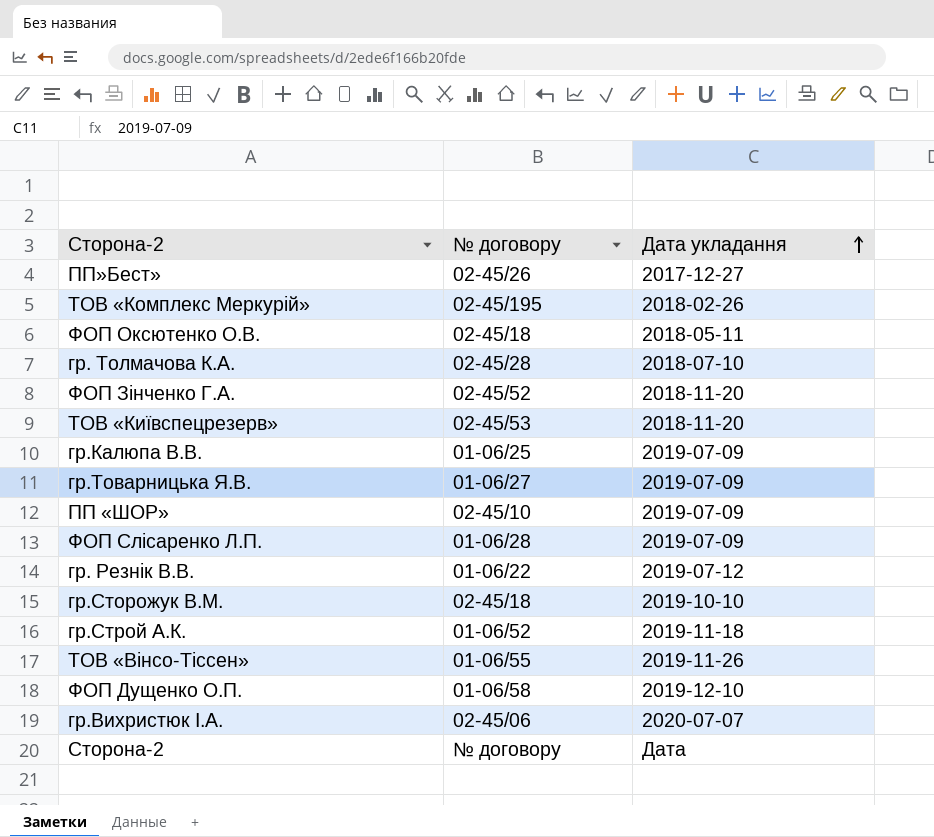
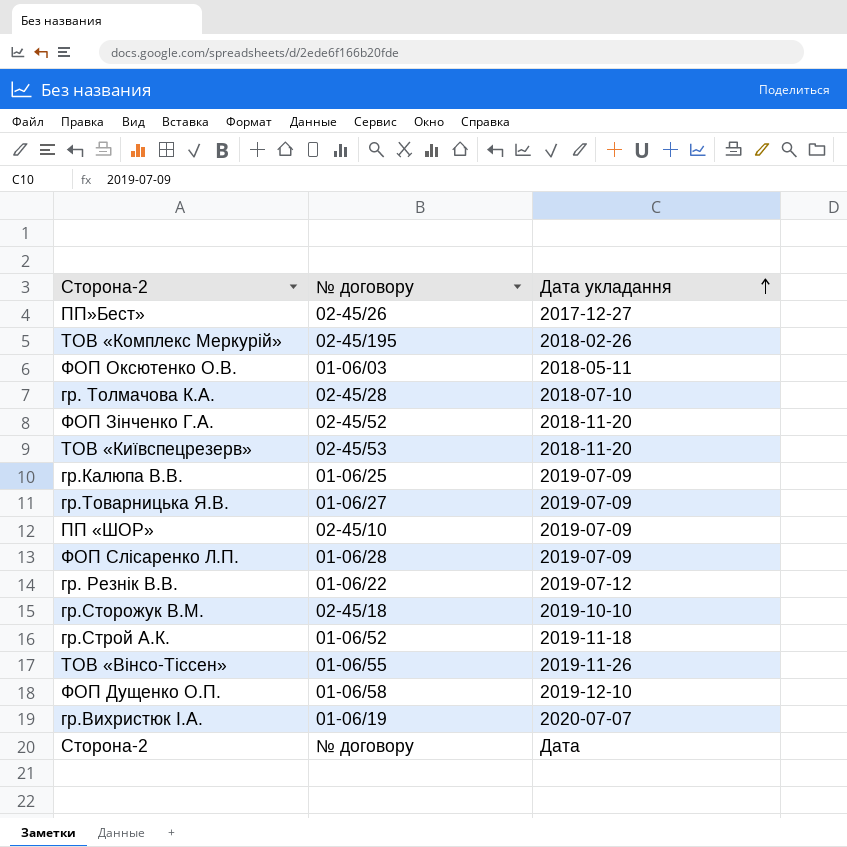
ФОП Оксютенко О.В. | № договору: 02-45/18 -> 01-06/03
гр.Вихристюк І.А. | № договору: 02-45/06 -> 01-06/19

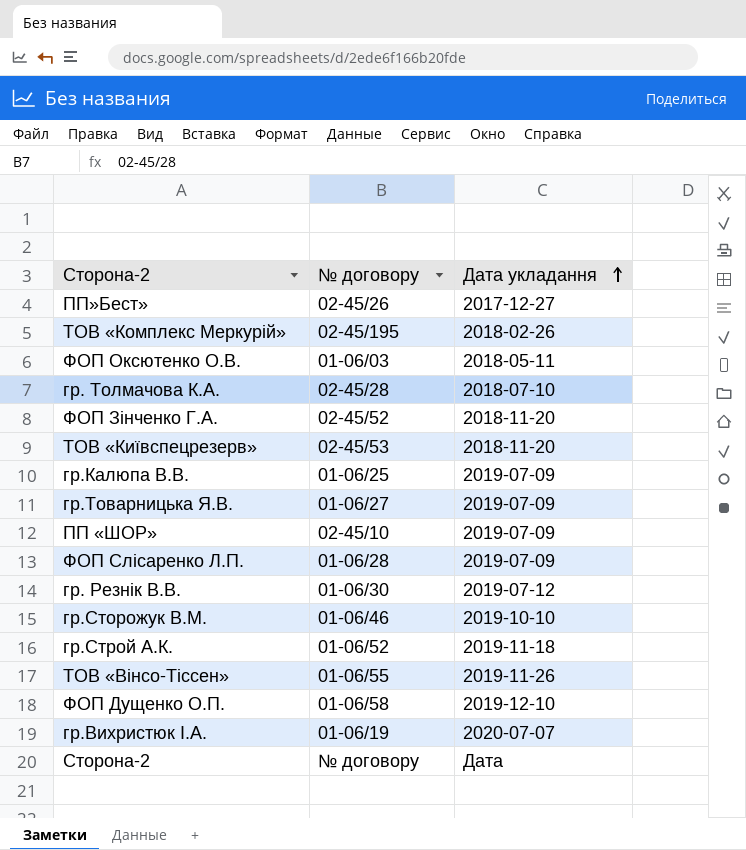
гр. Резнік В.В. | № договору: 01-06/22 -> 01-06/30
гр.Сторожук В.М. | № договору: 02-45/18 -> 01-06/46

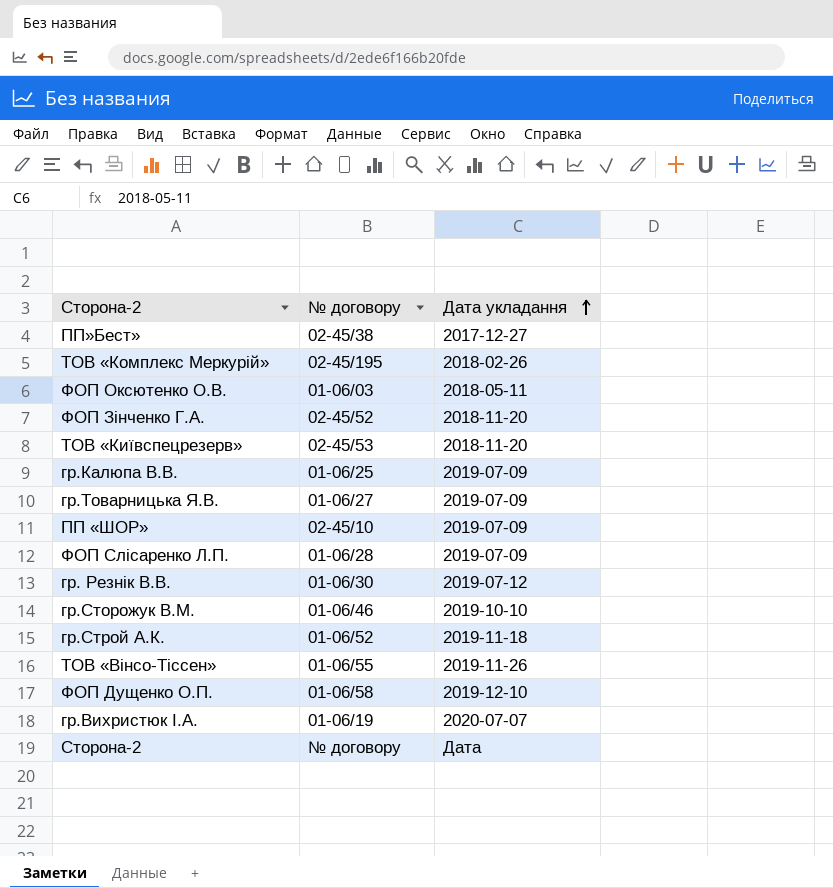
row гр. Толмачова К.А.: 02-45/28 | 2018-07-10 -> none
ПП»Бест» | № договору: 02-45/26 -> 02-45/38

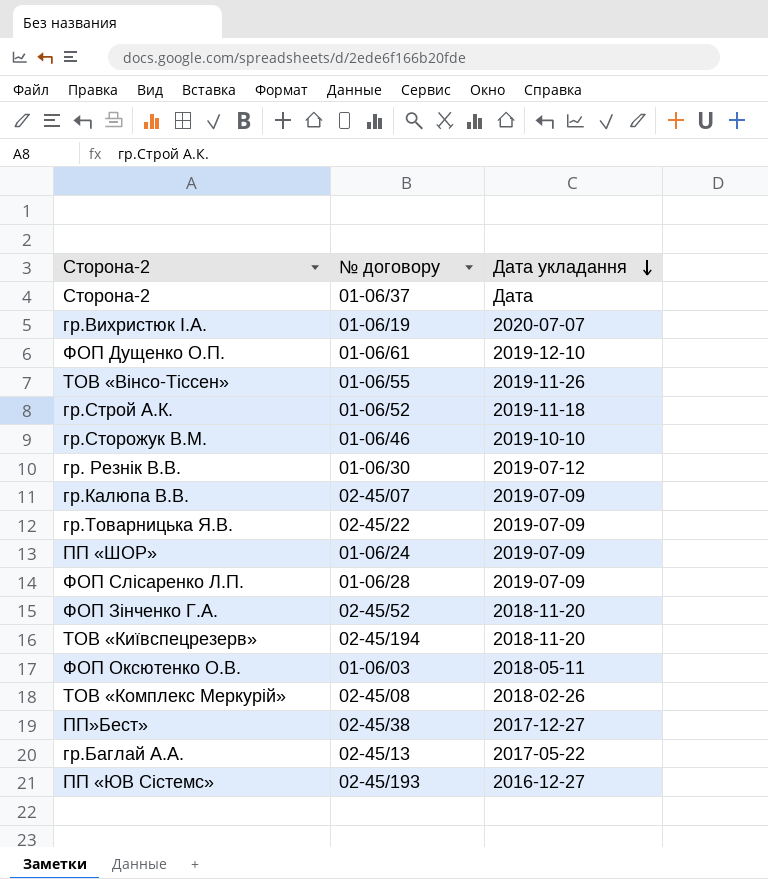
row order: Дата укладання ascending -> Дата укладання descending
Сторона-2 | № договору: № договору -> 01-06/37
ФОП Дущенко О.П. | № договору: 01-06/58 -> 01-06/61
гр.Калюпа В.В. | № договору: 01-06/25 -> 02-45/07
гр.Товарницька Я.В. | № договору: 01-06/27 -> 02-45/22
ПП «ШОР» | № договору: 02-45/10 -> 01-06/24
ТОВ «Київспецрезерв» | № договору: 02-45/53 -> 02-45/194
ТОВ «Комплекс Меркурій» | № договору: 02-45/195 -> 02-45/08
row гр.Баглай А.А.: none -> 02-45/13 | 2017-05-22
row ПП «ЮВ Сістемс»: none -> 02-45/193 | 2016-12-27

